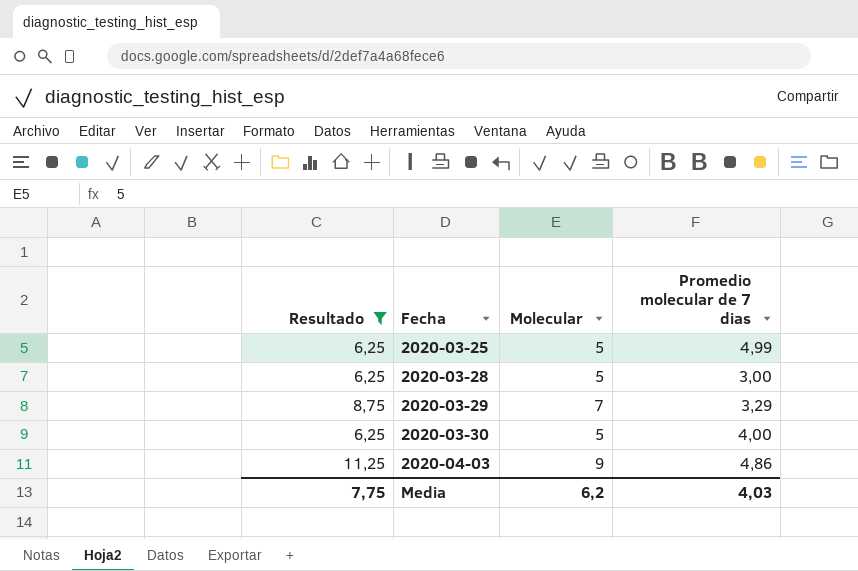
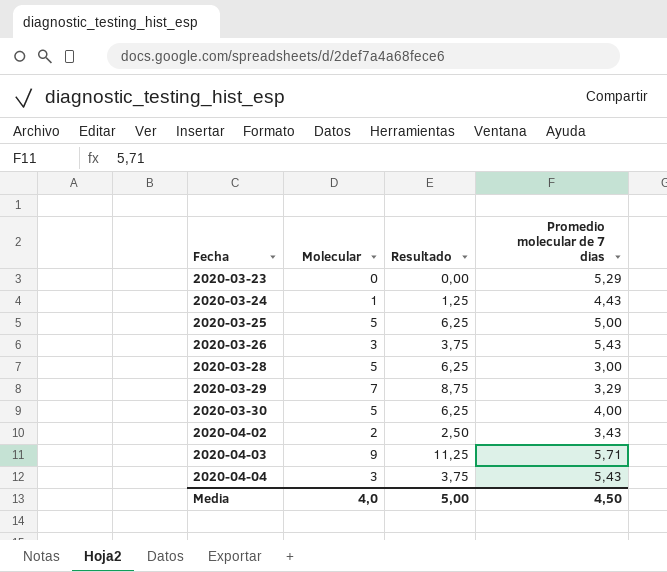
filter: Resultado >= 6,25 -> none
column Resultado | position: 1 -> 3
2020-03-25 | Promedio molecular de 7 dias: 4,99 -> 5,00
2020-04-03 | Promedio molecular de 7 dias: 4,86 -> 5,71
Media | Molecular: 6,2 -> 4,0
Media | Resultado: 7,75 -> 5,00
Media | Promedio molecular de 7 dias: 4,03 -> 4,50

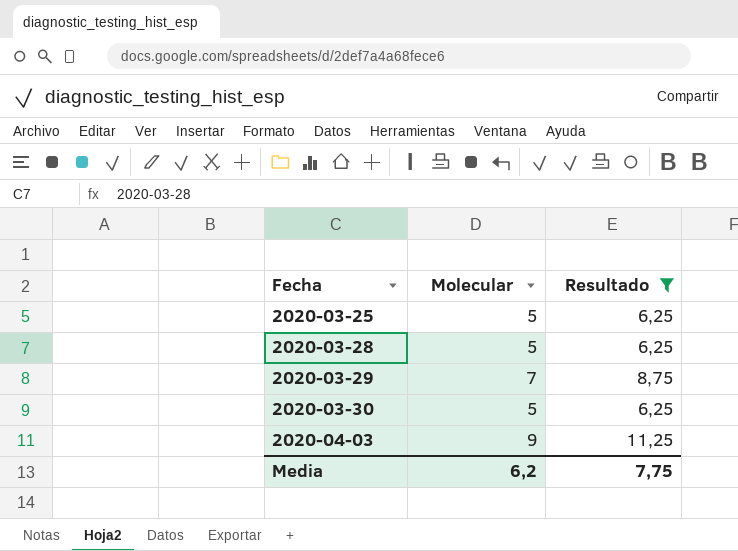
filter: none -> Resultado >= 6,25
column Promedio molecular de 7 dias | position: 4 -> none
Media | Molecular: 4,0 -> 6,2
Media | Resultado: 5,00 -> 7,75

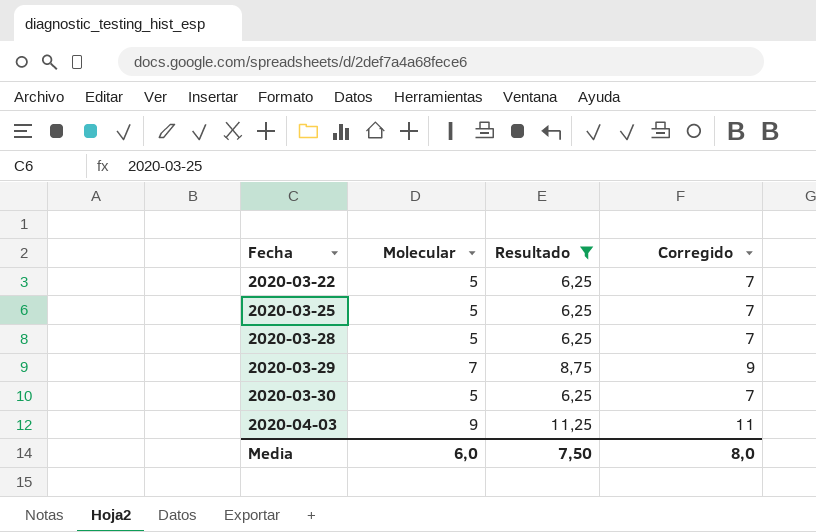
column Corregido | formula: none -> [Molecular] + 2
row 2020-03-22: none -> 5 | 6,25 | 7
Media | Molecular: 6,2 -> 6,0
Media | Resultado: 7,75 -> 7,50

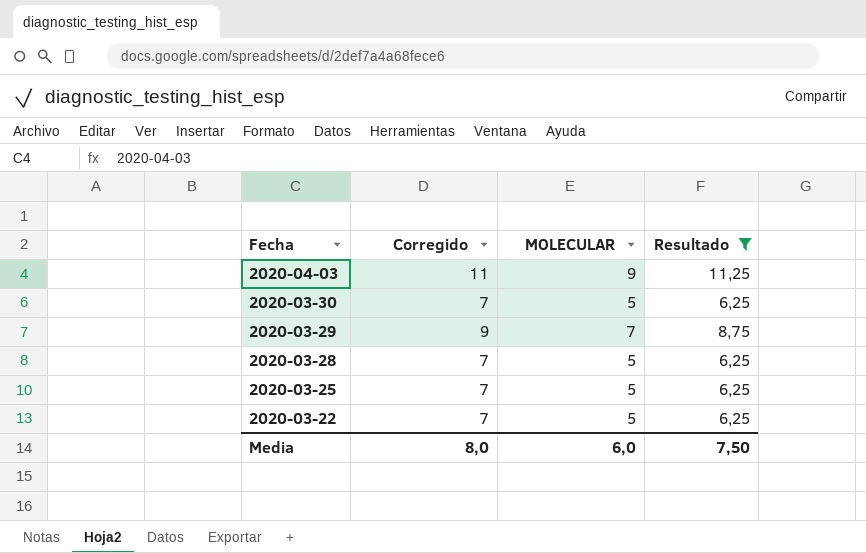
row order: Fecha ascending -> Fecha descending
column Corregido | position: 4 -> 2
column name: Molecular -> MOLECULAR

